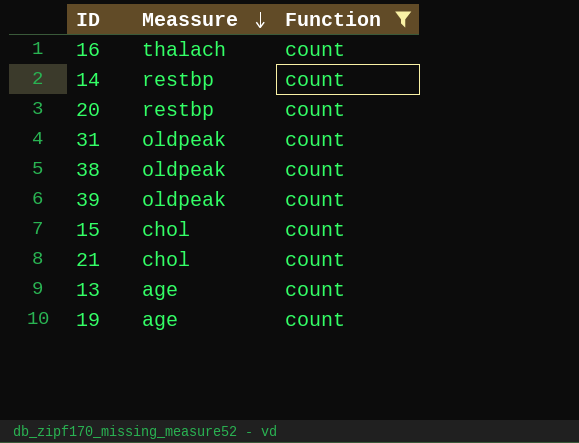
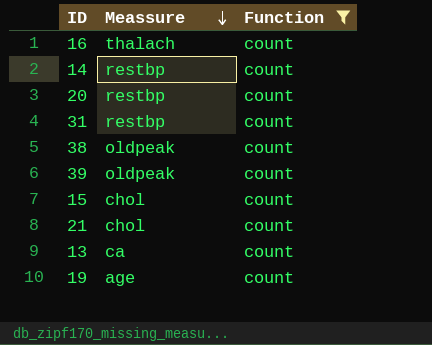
31 | Meassure: oldpeak -> restbp
13 | Meassure: age -> ca

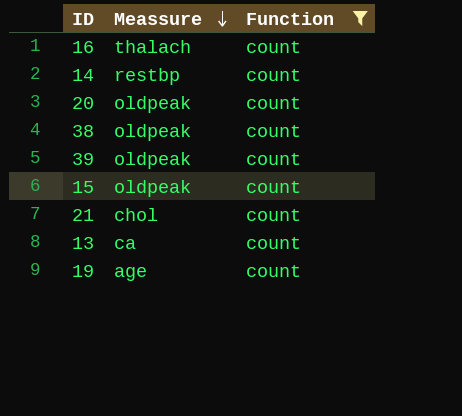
row 31: restbp | count -> none
20 | Meassure: restbp -> oldpeak
15 | Meassure: chol -> oldpeak

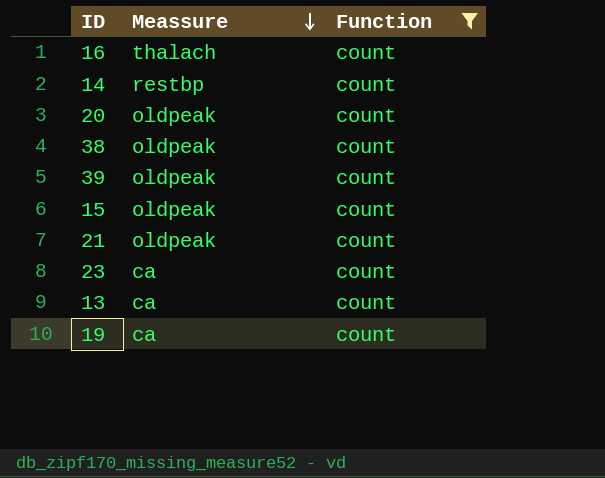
21 | Meassure: chol -> oldpeak
row 23: none -> ca | count
19 | Meassure: age -> ca

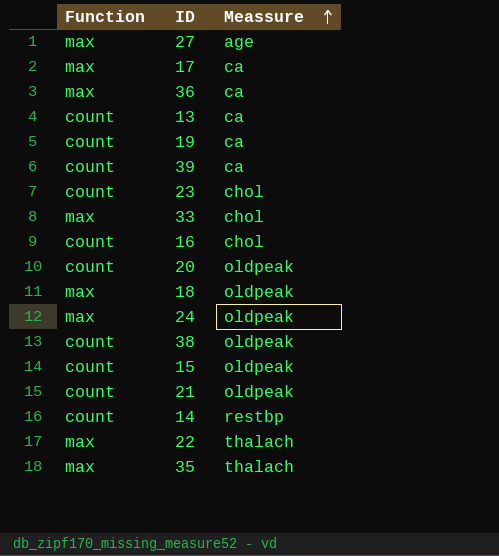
filter: Function = count -> none
row order: Meassure descending -> Meassure ascending
column Function | position: 3 -> 1
39 | Meassure: oldpeak -> ca
23 | Meassure: ca -> chol
16 | Meassure: thalach -> chol

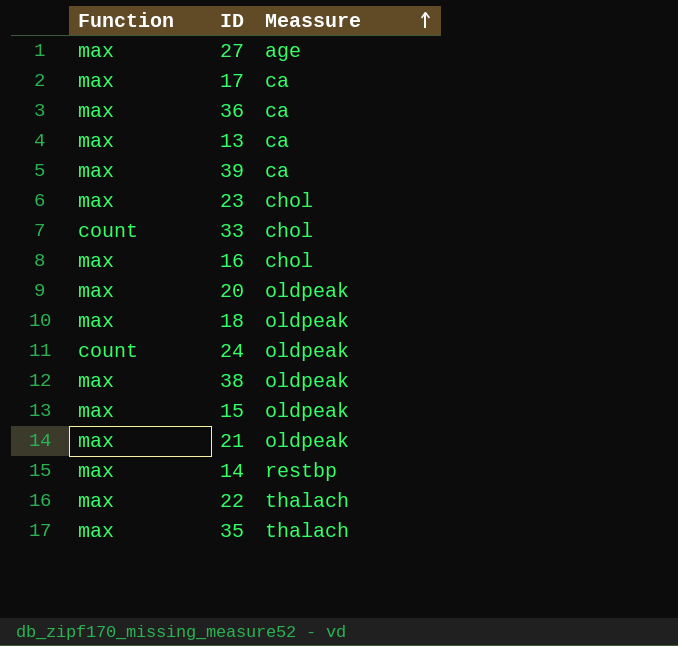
row 19: count | ca -> none
13 | Function: count -> max
39 | Function: count -> max
23 | Function: count -> max
33 | Function: max -> count
16 | Function: count -> max
20 | Function: count -> max
24 | Function: max -> count
38 | Function: count -> max
15 | Function: count -> max
21 | Function: count -> max
14 | Function: count -> max

